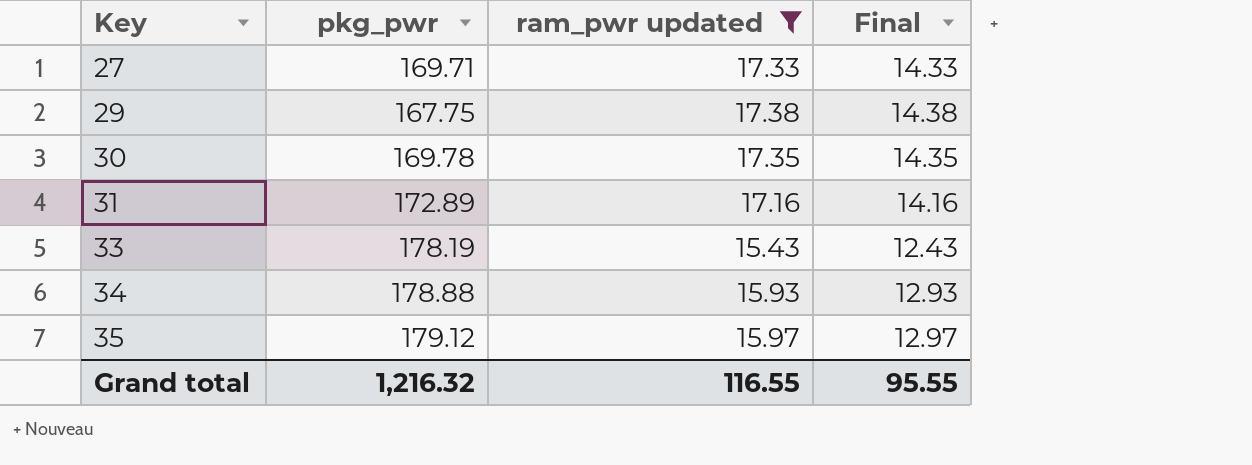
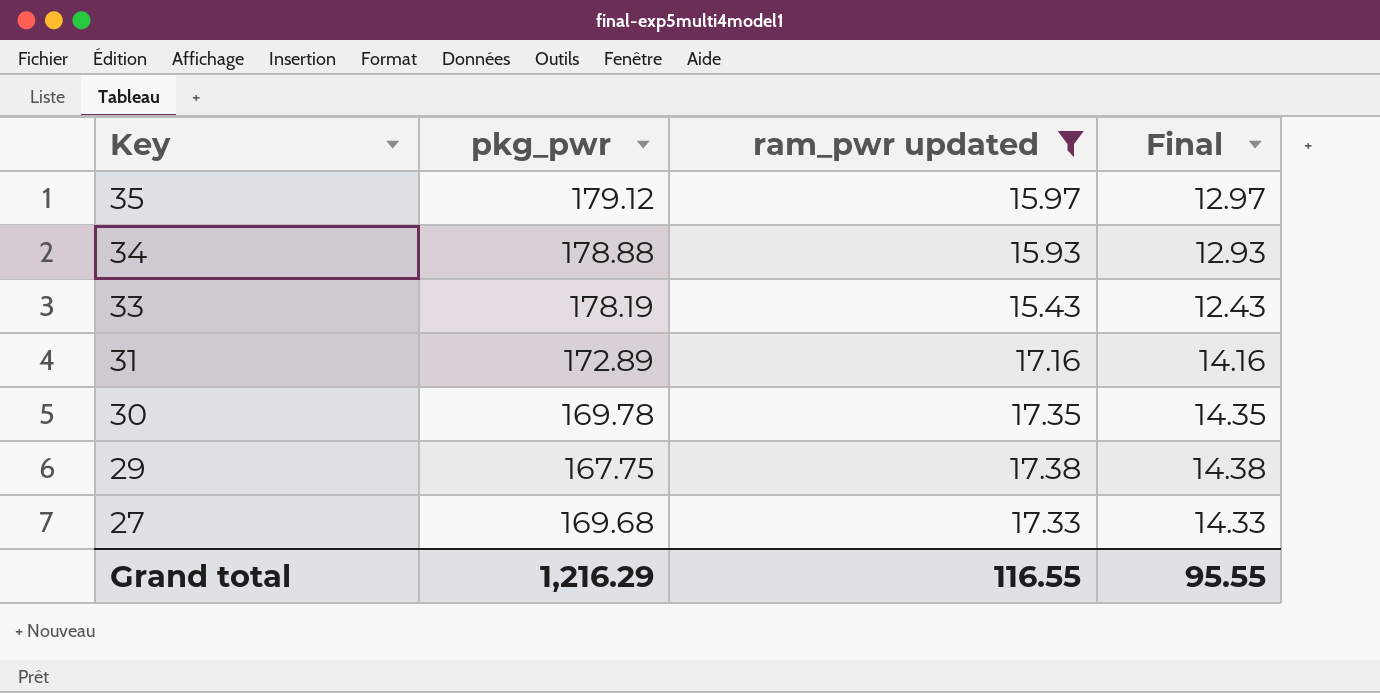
row order: Key ascending -> Key descending
27 | pkg_pwr: 169.71 -> 169.68
Grand total | pkg_pwr: 1,216.32 -> 1,216.29

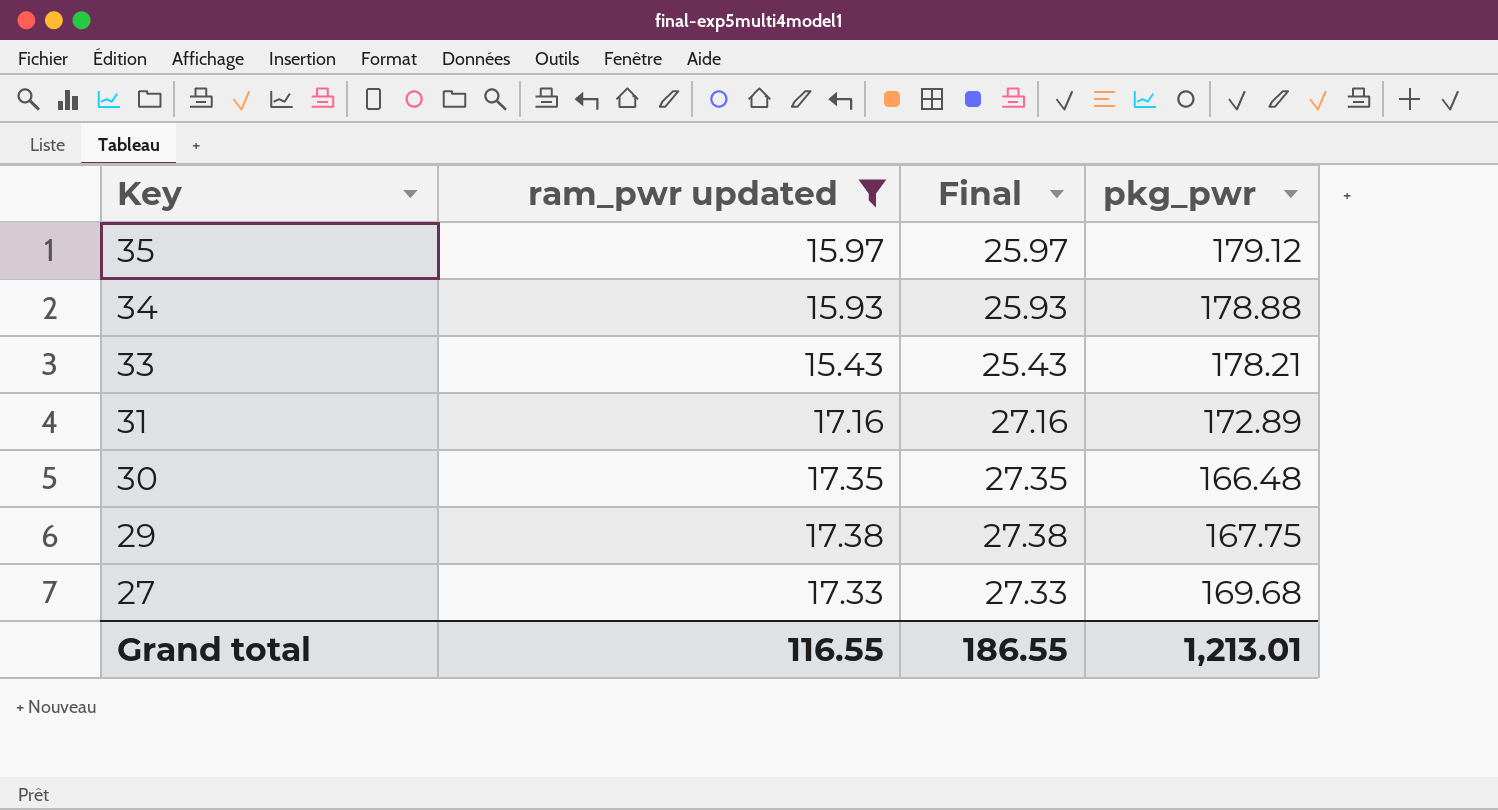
column Final | formula: [ram_pwr updated] - 3 -> [ram_pwr updated] + 10
column pkg_pwr | position: 2 -> 4
33 | pkg_pwr: 178.19 -> 178.21
30 | pkg_pwr: 169.78 -> 166.48
Grand total | Final: 95.55 -> 186.55
Grand total | pkg_pwr: 1,216.29 -> 1,213.01

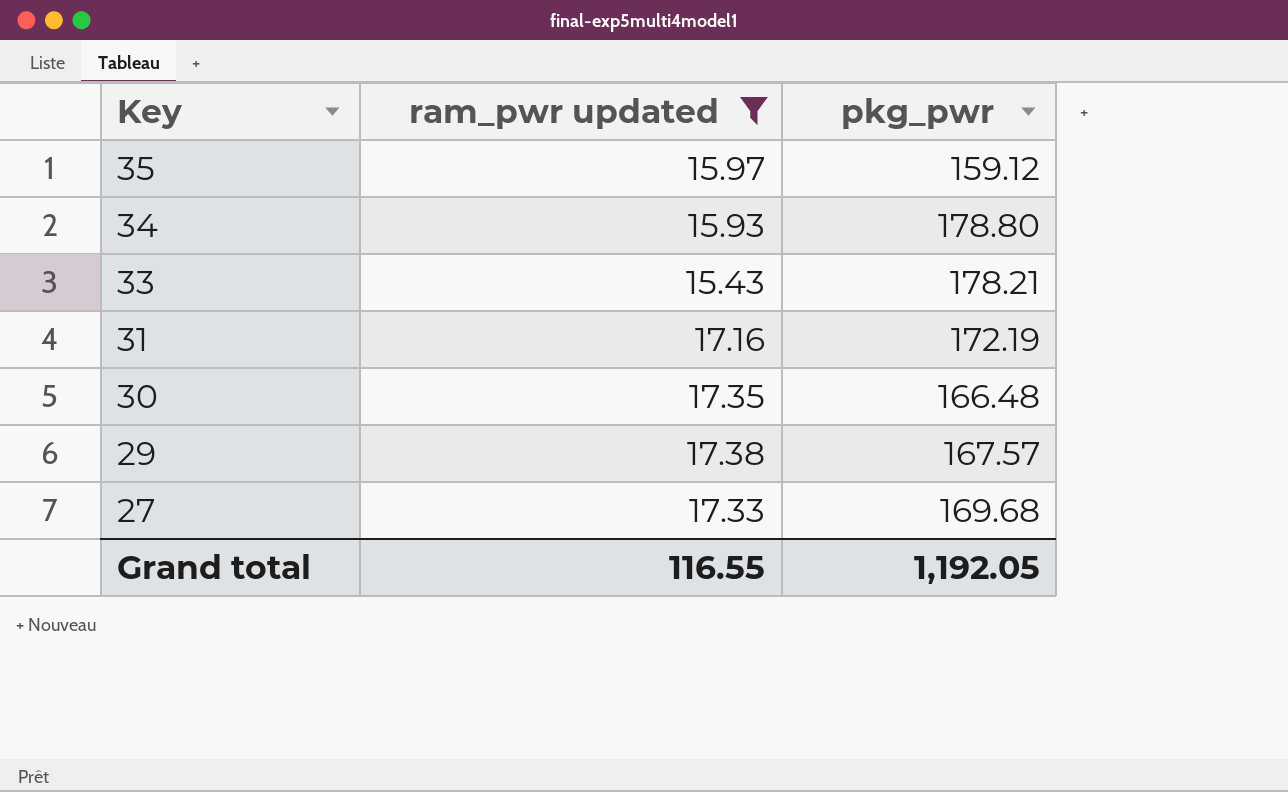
column Final | formula: [ram_pwr updated] + 10 -> none
35 | pkg_pwr: 179.12 -> 159.12
34 | pkg_pwr: 178.88 -> 178.80
31 | pkg_pwr: 172.89 -> 172.19
29 | pkg_pwr: 167.75 -> 167.57
Grand total | pkg_pwr: 1,213.01 -> 1,192.05

